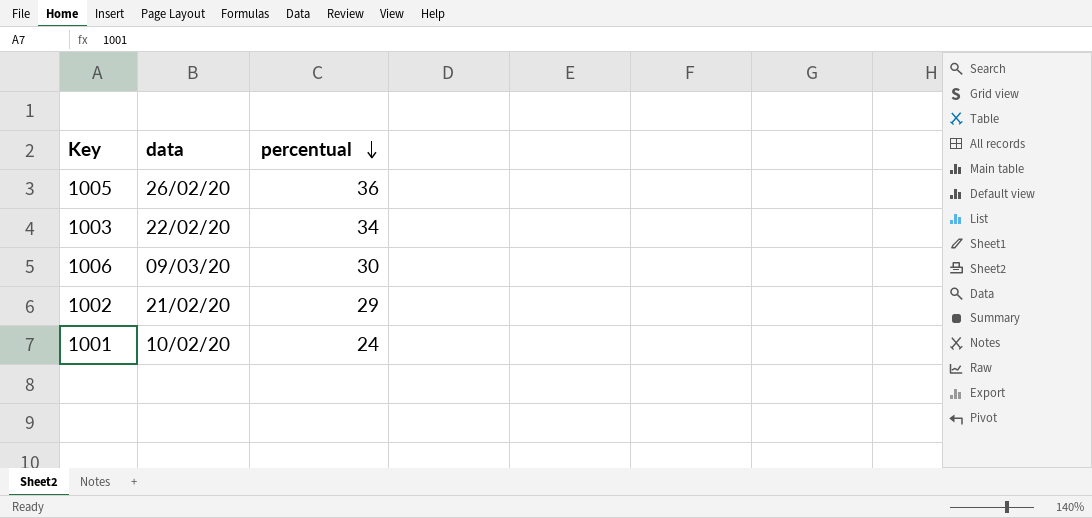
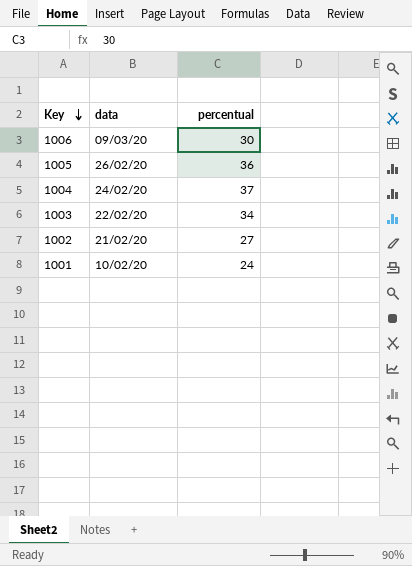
row order: percentual descending -> Key descending
row 1004: none -> 24/02/20 | 37
1002 | percentual: 29 -> 27

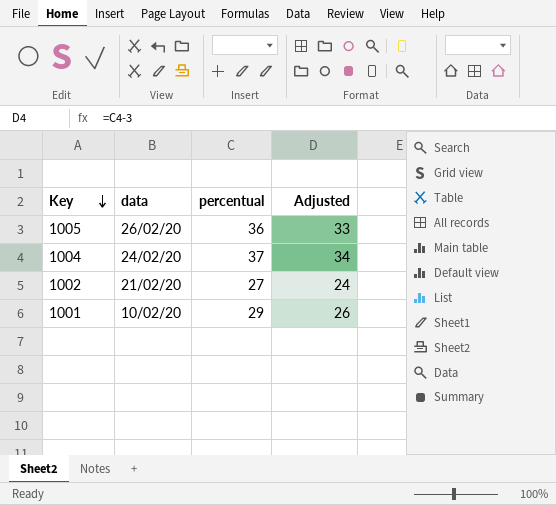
column Adjusted | formula: none -> [percentual] - 3
row 1006: 09/03/20 | 30 -> none
row 1003: 22/02/20 | 34 -> none
1001 | percentual: 24 -> 29

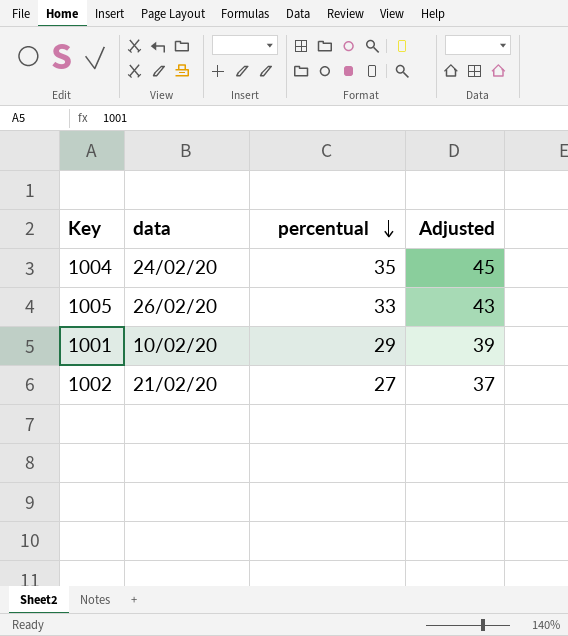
row order: Key descending -> percentual descending
column Adjusted | formula: [percentual] - 3 -> [percentual] + 10
1004 | percentual: 37 -> 35
1005 | percentual: 36 -> 33

